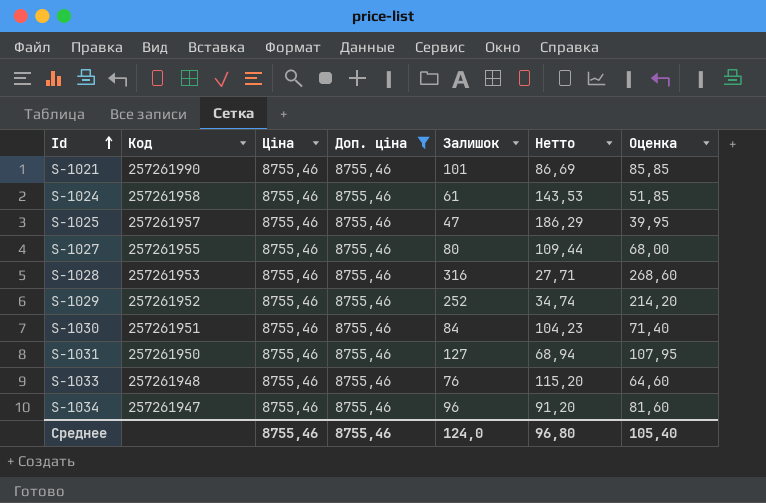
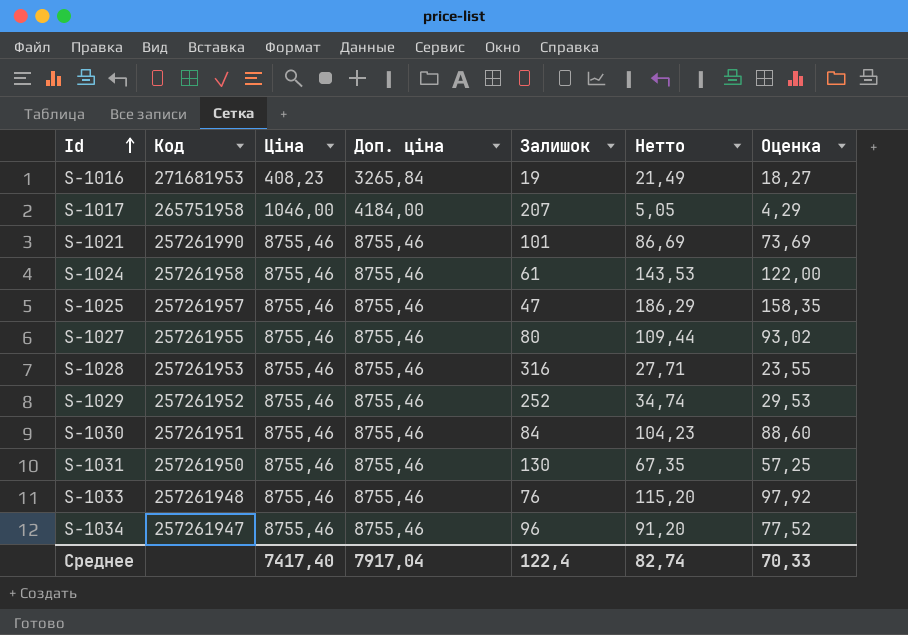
filter: Доп. ціна = 8755,46 -> none
column Оценка | formula: [Залишок] * 0,85 -> [Нетто] * 0,85
S-1031 | Залишок: 127 -> 130
S-1031 | Нетто: 68,94 -> 67,35
Среднее | Ціна: 8755,46 -> 7417,40
Среднее | Доп. ціна: 8755,46 -> 7917,04
Среднее | Залишок: 124,0 -> 122,4
Среднее | Нетто: 96,80 -> 82,74
Среднее | Оценка: 105,40 -> 70,33

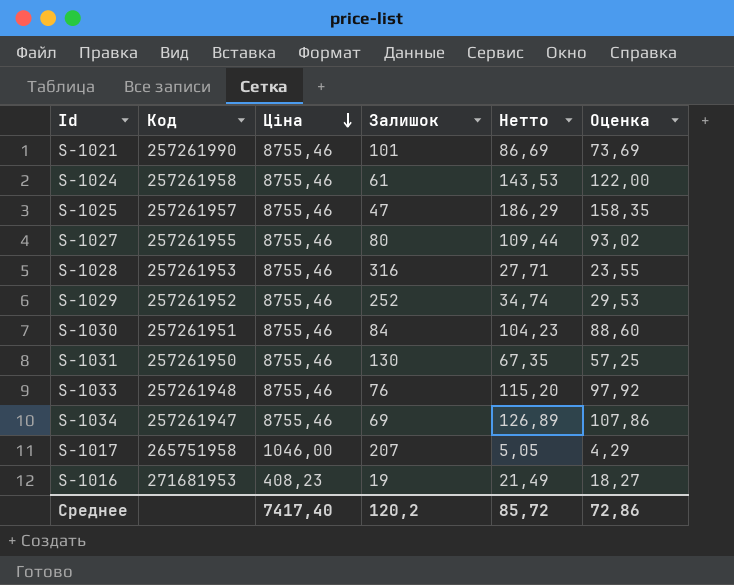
row order: Id ascending -> Ціна descending
column Доп. ціна | position: 4 -> none
S-1034 | Залишок: 96 -> 69
S-1034 | Нетто: 91,20 -> 126,89
S-1034 | Оценка: 77,52 -> 107,86
Среднее | Залишок: 122,4 -> 120,2
Среднее | Нетто: 82,74 -> 85,72
Среднее | Оценка: 70,33 -> 72,86

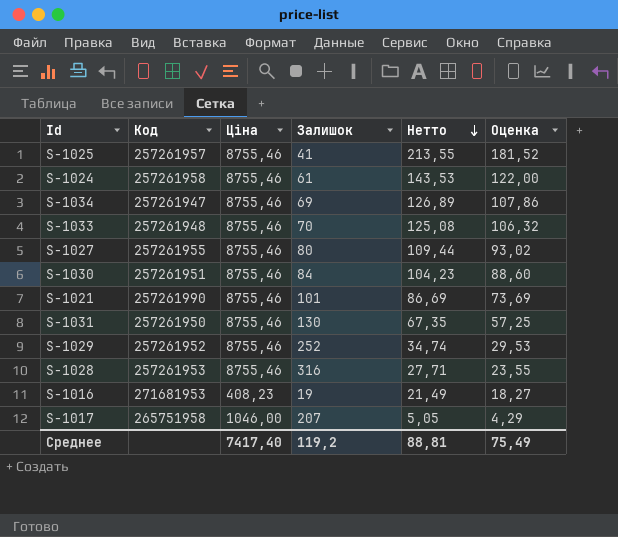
row order: Ціна descending -> Нетто descending
S-1025 | Залишок: 47 -> 41
S-1025 | Нетто: 186,29 -> 213,55
S-1025 | Оценка: 158,35 -> 181,52
S-1033 | Залишок: 76 -> 70
S-1033 | Нетто: 115,20 -> 125,08
S-1033 | Оценка: 97,92 -> 106,32
Среднее | Залишок: 120,2 -> 119,2
Среднее | Нетто: 85,72 -> 88,81
Среднее | Оценка: 72,86 -> 75,49

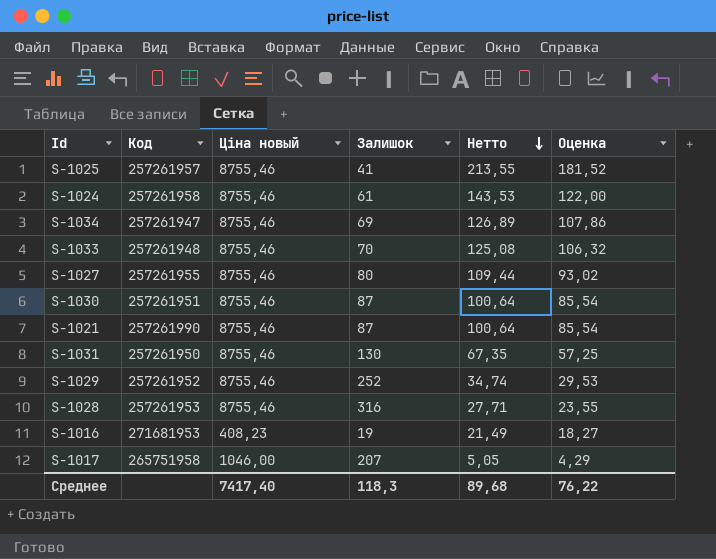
column name: Ціна -> Ціна новый
S-1030 | Залишок: 84 -> 87
S-1030 | Нетто: 104,23 -> 100,64
S-1030 | Оценка: 88,60 -> 85,54
S-1021 | Залишок: 101 -> 87
S-1021 | Нетто: 86,69 -> 100,64
S-1021 | Оценка: 73,69 -> 85,54
Среднее | Залишок: 119,2 -> 118,3
Среднее | Нетто: 88,81 -> 89,68
Среднее | Оценка: 75,49 -> 76,22

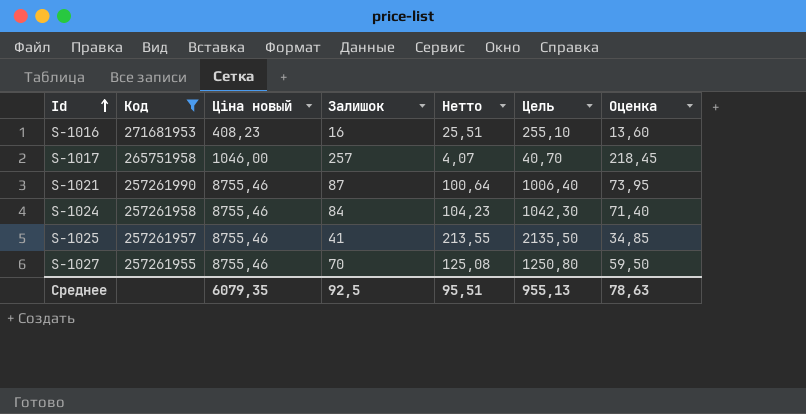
filter: none -> Код >= 257261955
row order: Нетто descending -> Id ascending
column Цель | formula: none -> [Нетто] * 10
column Оценка | formula: [Нетто] * 0,85 -> [Залишок] * 0,85
S-1016 | Залишок: 19 -> 16
S-1016 | Нетто: 21,49 -> 25,51
S-1017 | Залишок: 207 -> 257
S-1017 | Нетто: 5,05 -> 4,07
S-1024 | Залишок: 61 -> 84
S-1024 | Нетто: 143,53 -> 104,23
S-1027 | Залишок: 80 -> 70
S-1027 | Нетто: 109,44 -> 125,08
Среднее | Ціна новый: 7417,40 -> 6079,35
Среднее | Залишок: 118,3 -> 92,5
Среднее | Нетто: 89,68 -> 95,51
Среднее | Оценка: 76,22 -> 78,63

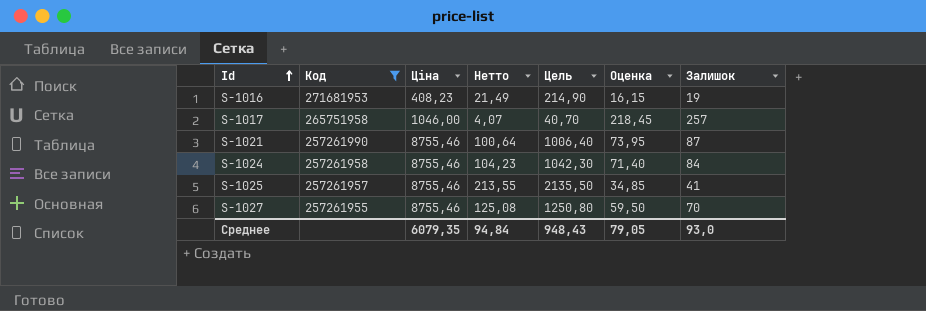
column name: Ціна новый -> Ціна
column Залишок | position: 4 -> 7
S-1016 | Нетто: 25,51 -> 21,49
S-1016 | Цель: 255,10 -> 214,90
S-1016 | Оценка: 13,60 -> 16,15
S-1016 | Залишок: 16 -> 19
Среднее | Нетто: 95,51 -> 94,84
Среднее | Цель: 955,13 -> 948,43
Среднее | Оценка: 78,63 -> 79,05
Среднее | Залишок: 92,5 -> 93,0

